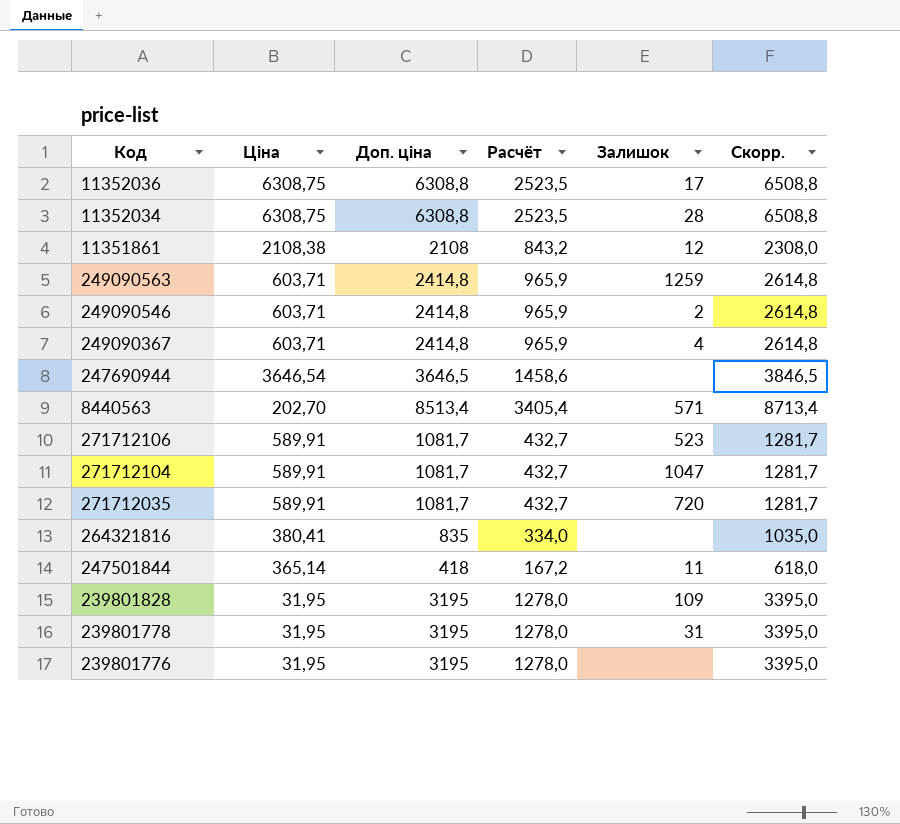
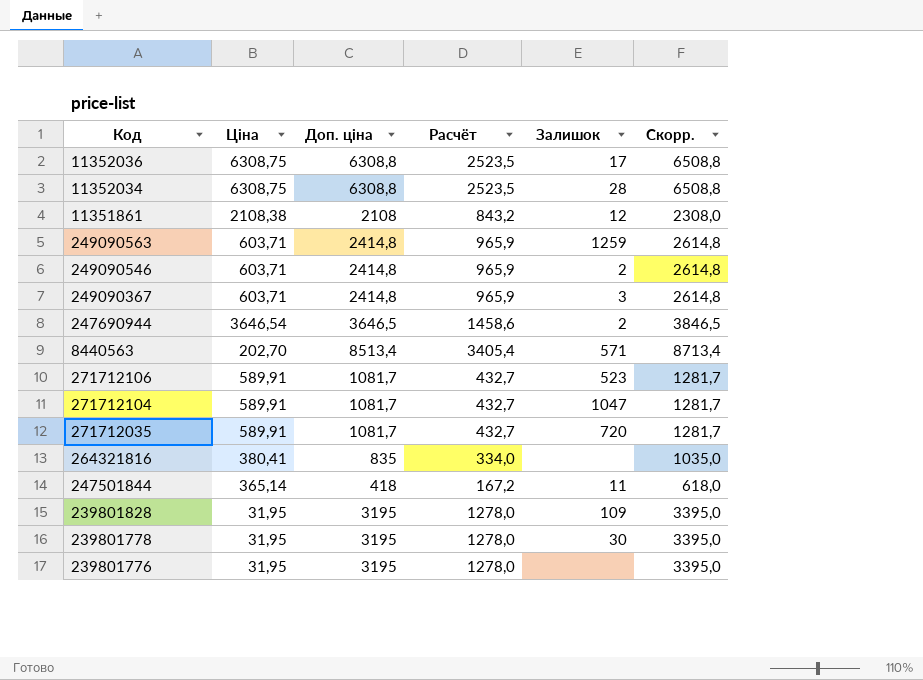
249090367 | Залишок: 4 -> 3
247690944 | Залишок: none -> 2
239801778 | Залишок: 31 -> 30

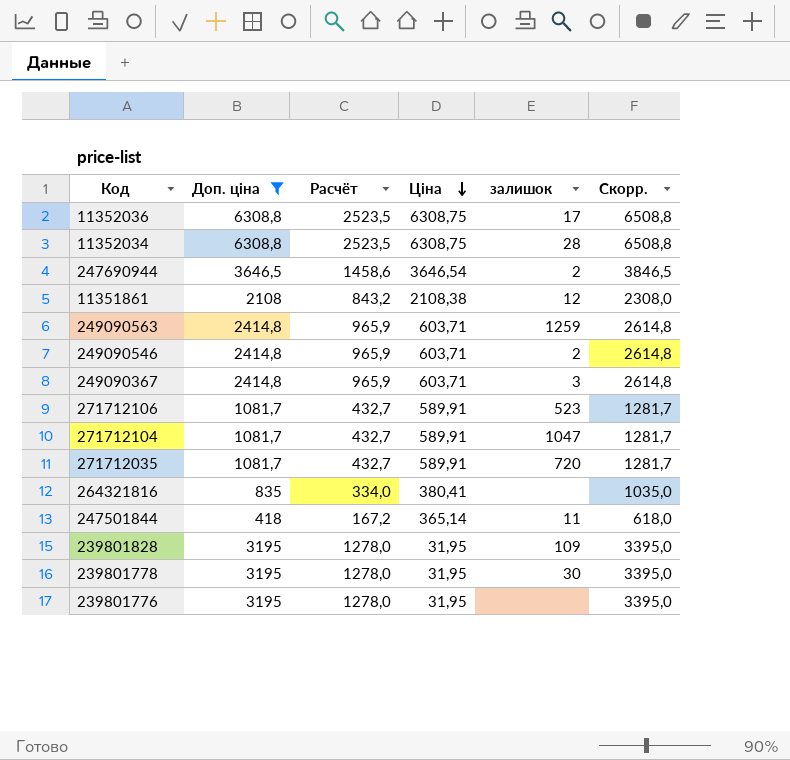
filter: none -> Доп. ціна != 8513,4
row order: none -> Ціна descending
column Ціна | position: 2 -> 4
column name: Залишок -> залишок

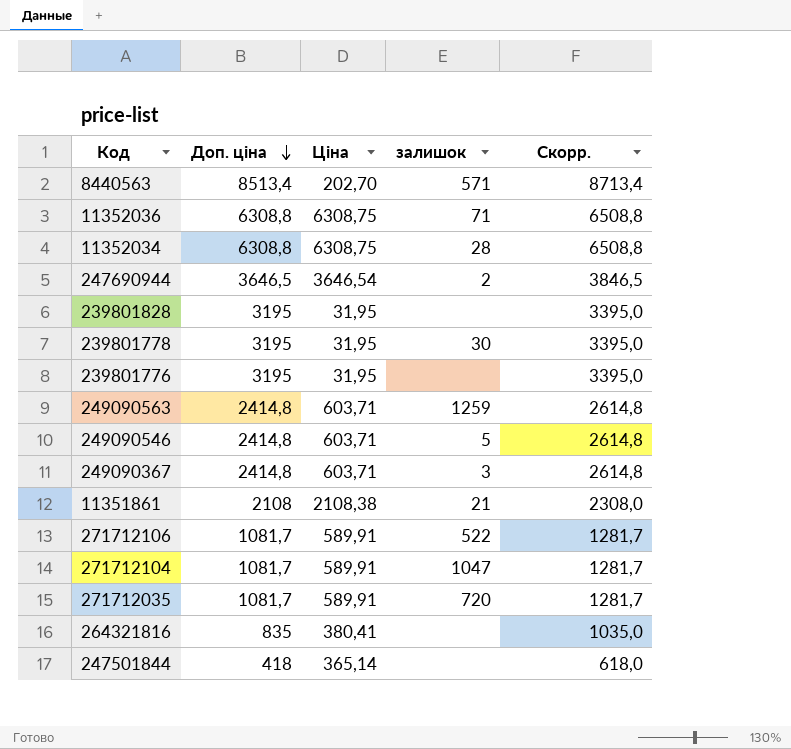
filter: Доп. ціна != 8513,4 -> none
row order: Ціна descending -> Доп. ціна descending
column Расчёт | formula: [Доп. ціна] * 0,4 -> none
11352036 | залишок: 17 -> 71
239801828 | залишок: 109 -> none
249090546 | залишок: 2 -> 5
11351861 | залишок: 12 -> 21
271712106 | залишок: 523 -> 522
247501844 | залишок: 11 -> none

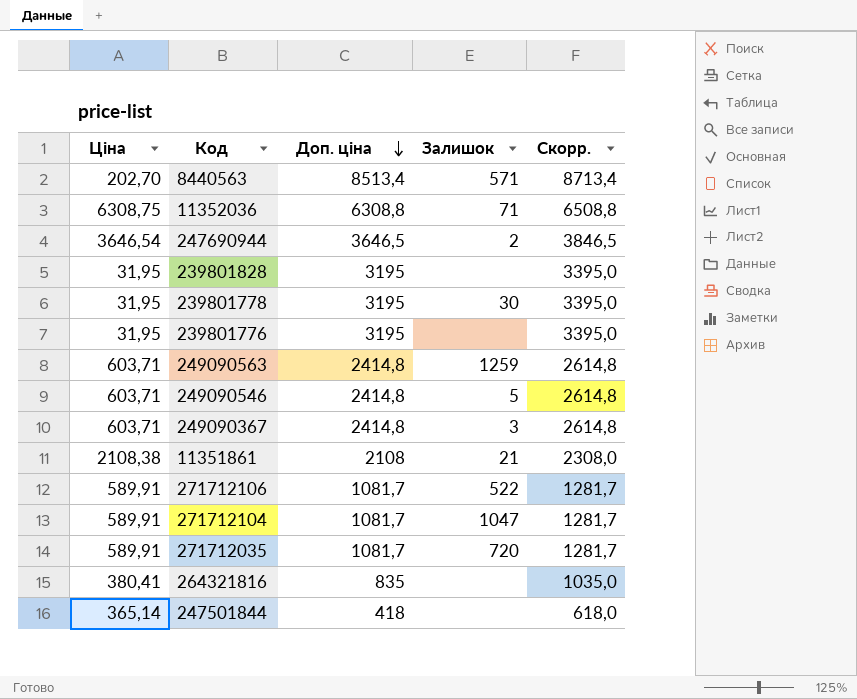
column Ціна | position: 3 -> 1
column name: залишок -> Залишок
row 11352034: 6308,8 | 6308,75 | 28 | 6508,8 -> none

